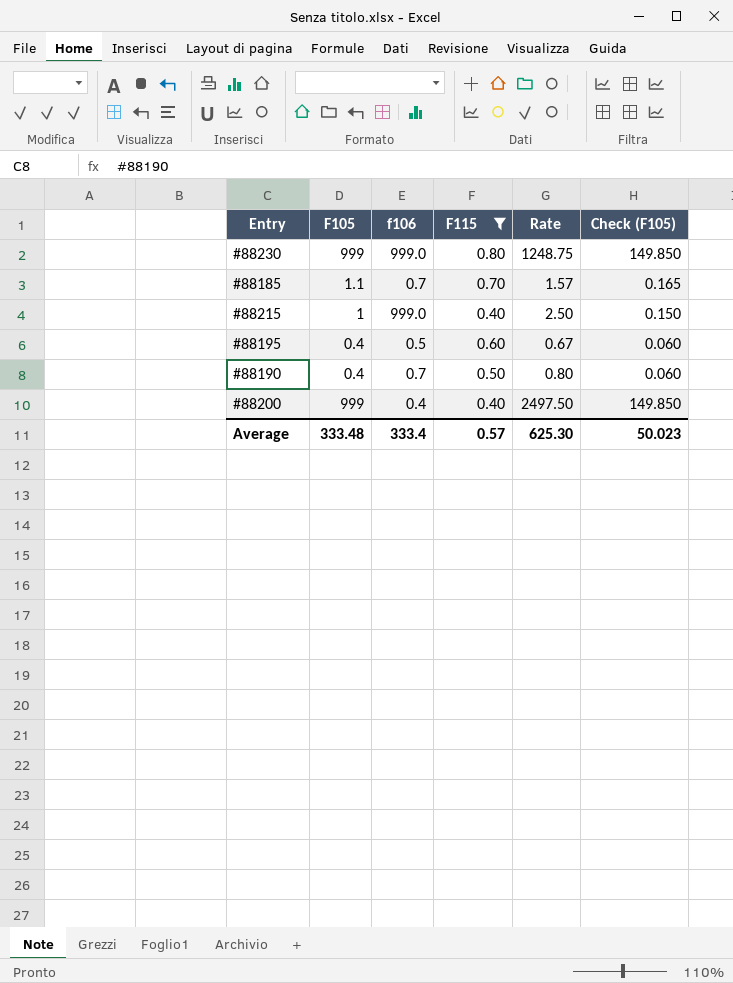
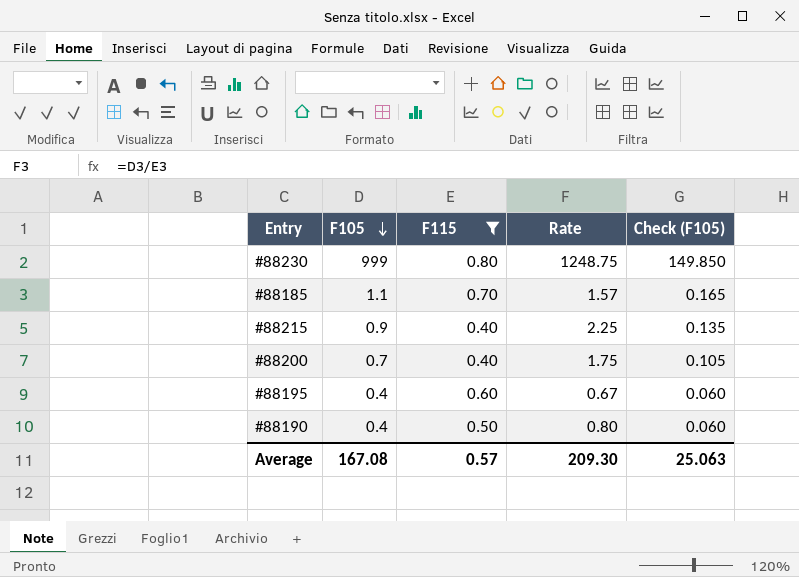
row order: none -> F105 descending
column f106 | position: 3 -> none
#88215 | F105: 1 -> 0.9
#88215 | Rate: 2.50 -> 2.25
#88215 | Check (F105): 0.150 -> 0.135
#88200 | F105: 999 -> 0.7
#88200 | Rate: 2497.50 -> 1.75
#88200 | Check (F105): 149.850 -> 0.105
Average | F105: 333.48 -> 167.08
Average | Rate: 625.30 -> 209.30
Average | Check (F105): 50.023 -> 25.063

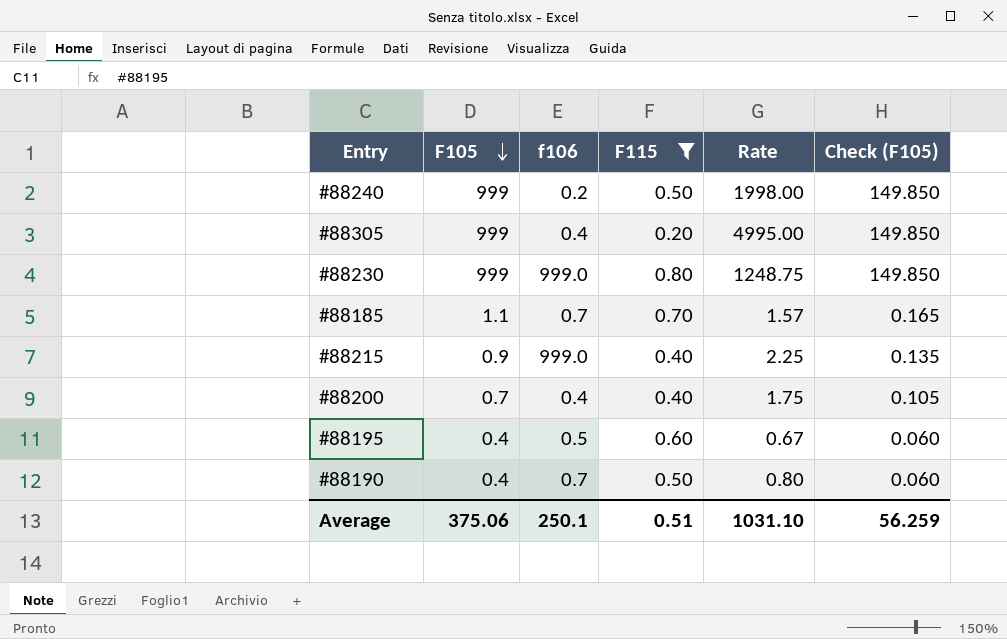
column f106 | position: none -> 3
row #88240: none -> 999 | 0.2 | 0.50 | 1998.00 | 149.850
row #88305: none -> 999 | 0.4 | 0.20 | 4995.00 | 149.850
Average | F105: 167.08 -> 375.06
Average | F115: 0.57 -> 0.51
Average | Rate: 209.30 -> 1031.10
Average | Check (F105): 25.063 -> 56.259

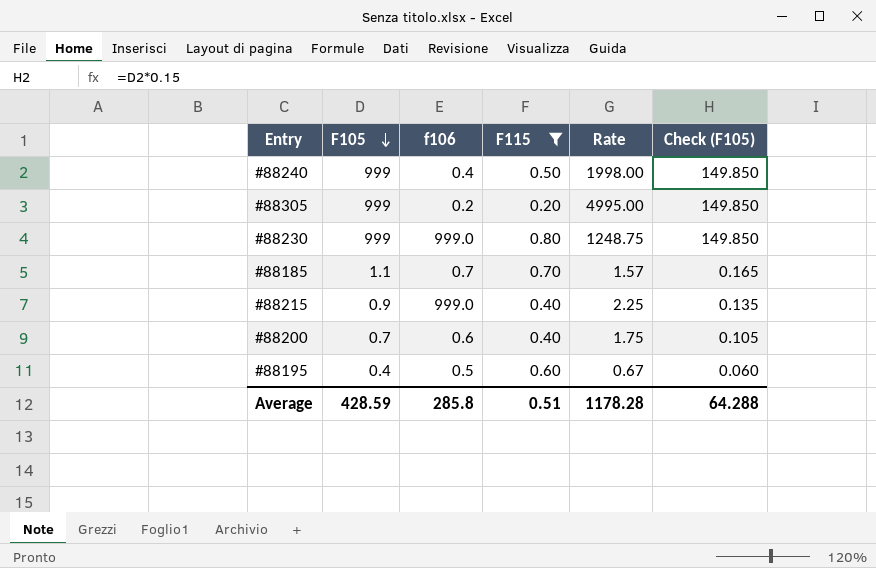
row #88190: 0.4 | 0.7 | 0.50 | 0.80 | 0.060 -> none
#88240 | f106: 0.2 -> 0.4
#88305 | f106: 0.4 -> 0.2
#88200 | f106: 0.4 -> 0.6
Average | F105: 375.06 -> 428.59
Average | f106: 250.1 -> 285.8
Average | Rate: 1031.10 -> 1178.28
Average | Check (F105): 56.259 -> 64.288

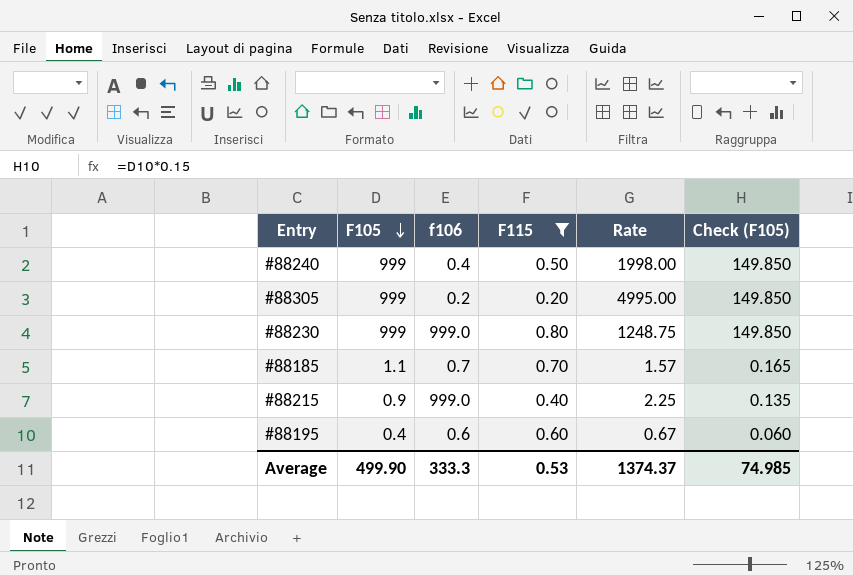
row #88200: 0.7 | 0.6 | 0.40 | 1.75 | 0.105 -> none
#88195 | f106: 0.5 -> 0.6
Average | F105: 428.59 -> 499.90
Average | f106: 285.8 -> 333.3
Average | F115: 0.51 -> 0.53
Average | Rate: 1178.28 -> 1374.37
Average | Check (F105): 64.288 -> 74.985

